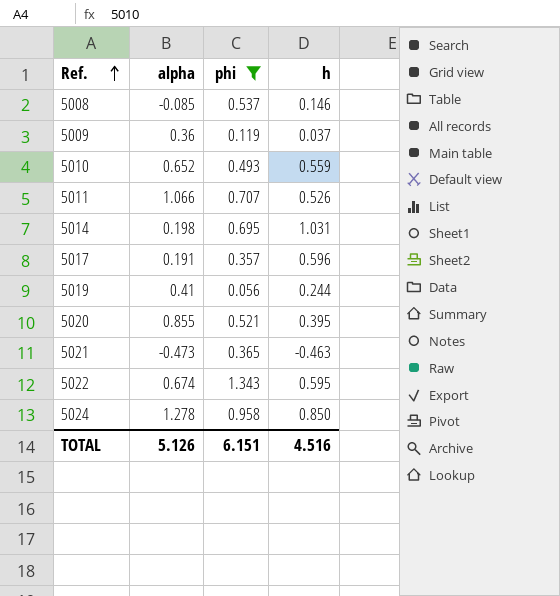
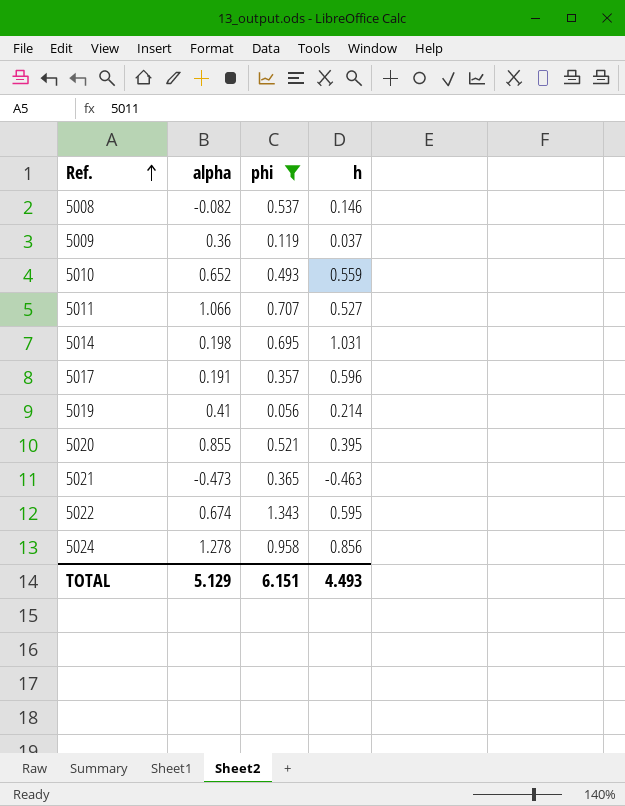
5008 | alpha: -0.085 -> -0.082
5011 | h: 0.526 -> 0.527
5019 | h: 0.244 -> 0.214
5024 | h: 0.850 -> 0.856
TOTAL | alpha: 5.126 -> 5.129
TOTAL | h: 4.516 -> 4.493

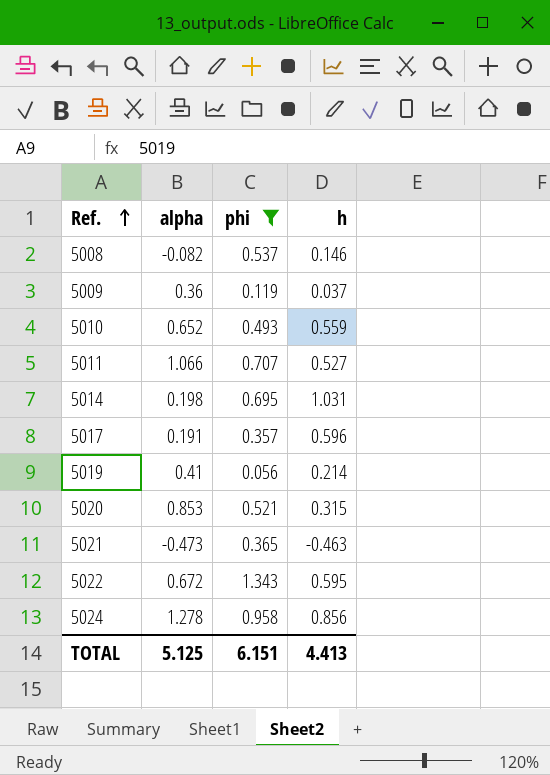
5020 | alpha: 0.855 -> 0.853
5020 | h: 0.395 -> 0.315
5022 | alpha: 0.674 -> 0.672
TOTAL | alpha: 5.129 -> 5.125
TOTAL | h: 4.493 -> 4.413

